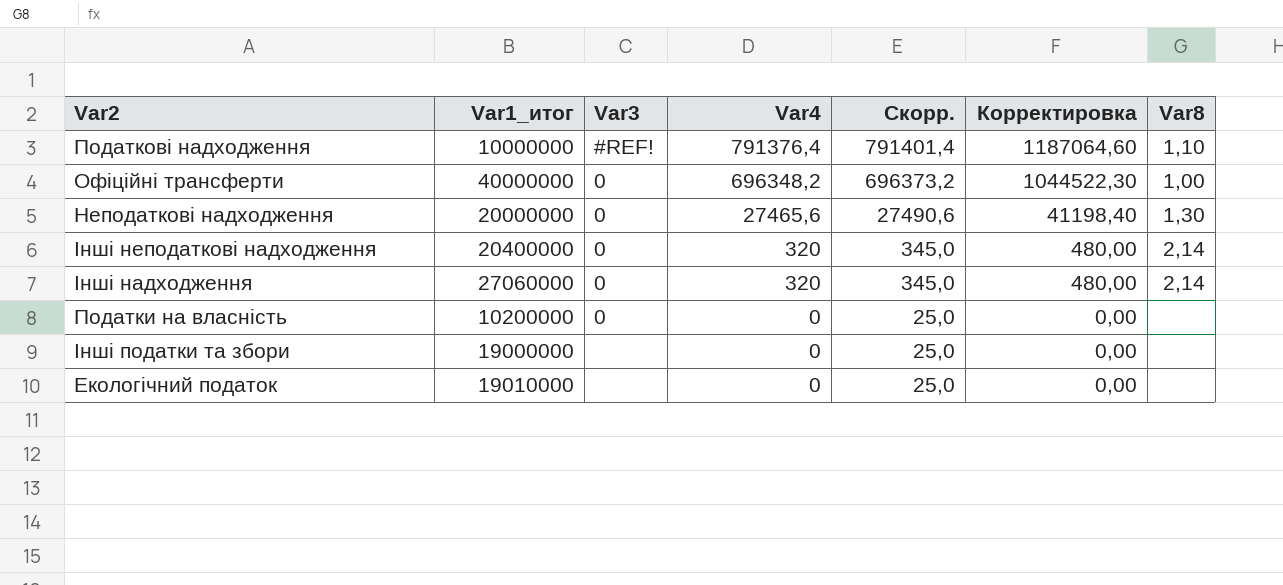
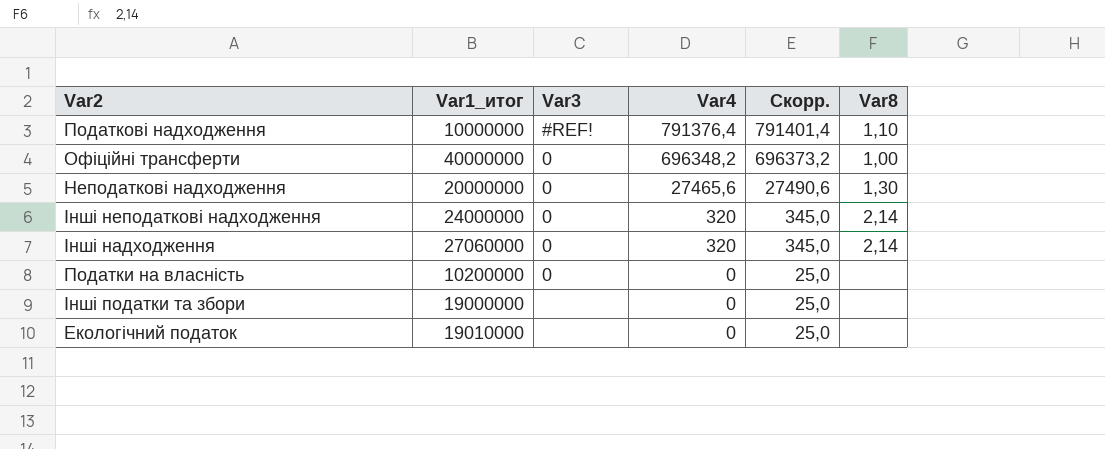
column Корректировка | formula: [Var4] * 1,5 -> none
Інші неподаткові надходження | Var1_итог: 20400000 -> 24000000

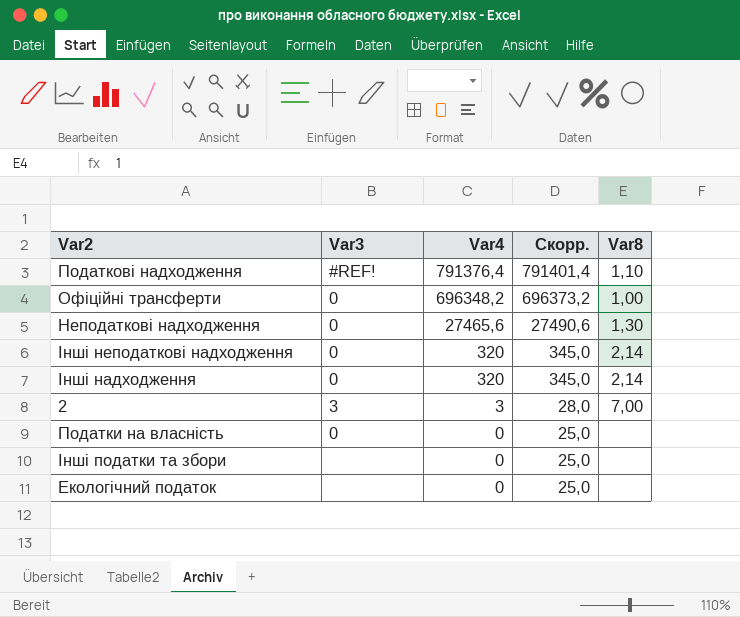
column Var1_итог | position: 2 -> none
row 2: none -> 3 | 3 | 28,0 | 7,00

